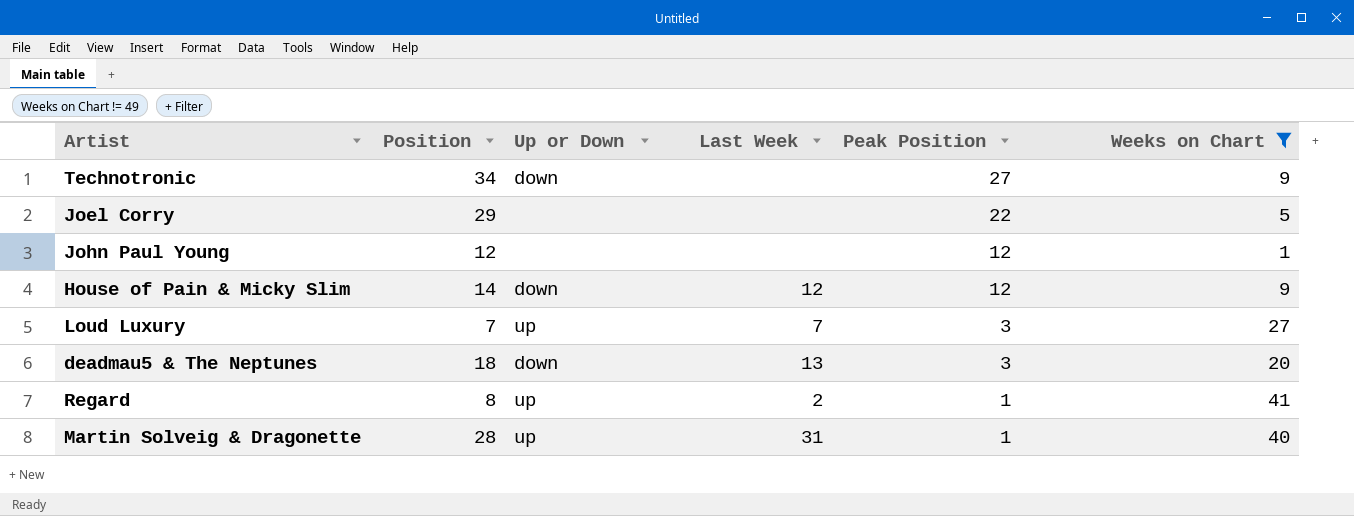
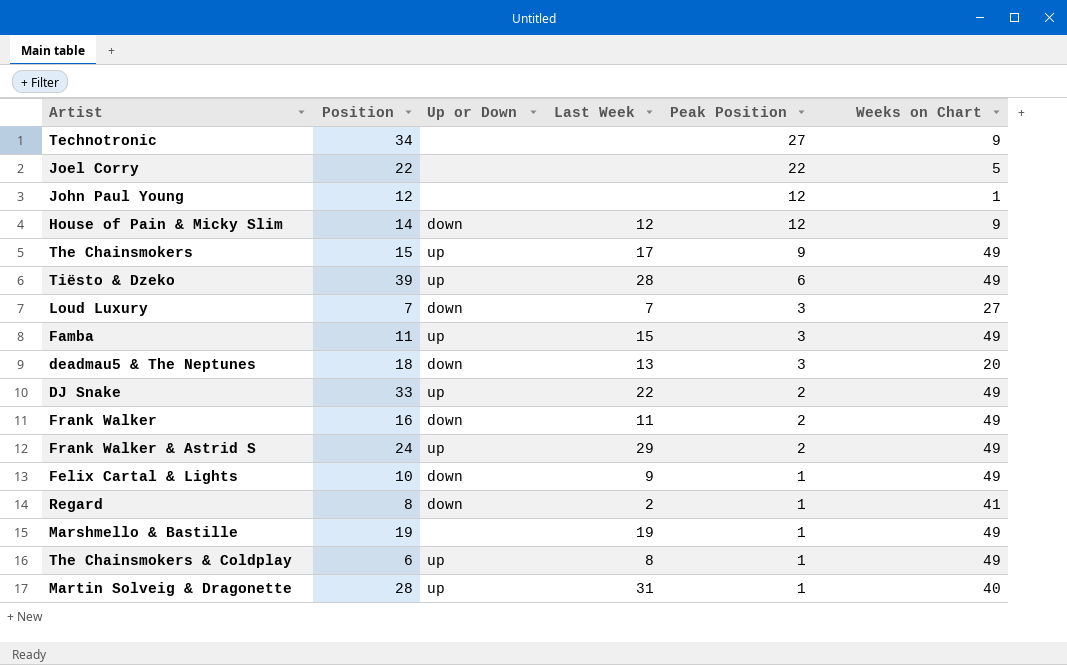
filter: Weeks on Chart != 49 -> none
Technotronic | Up or Down: down -> none
Joel Corry | Position: 29 -> 22
Loud Luxury | Up or Down: up -> down
Regard | Up or Down: up -> down

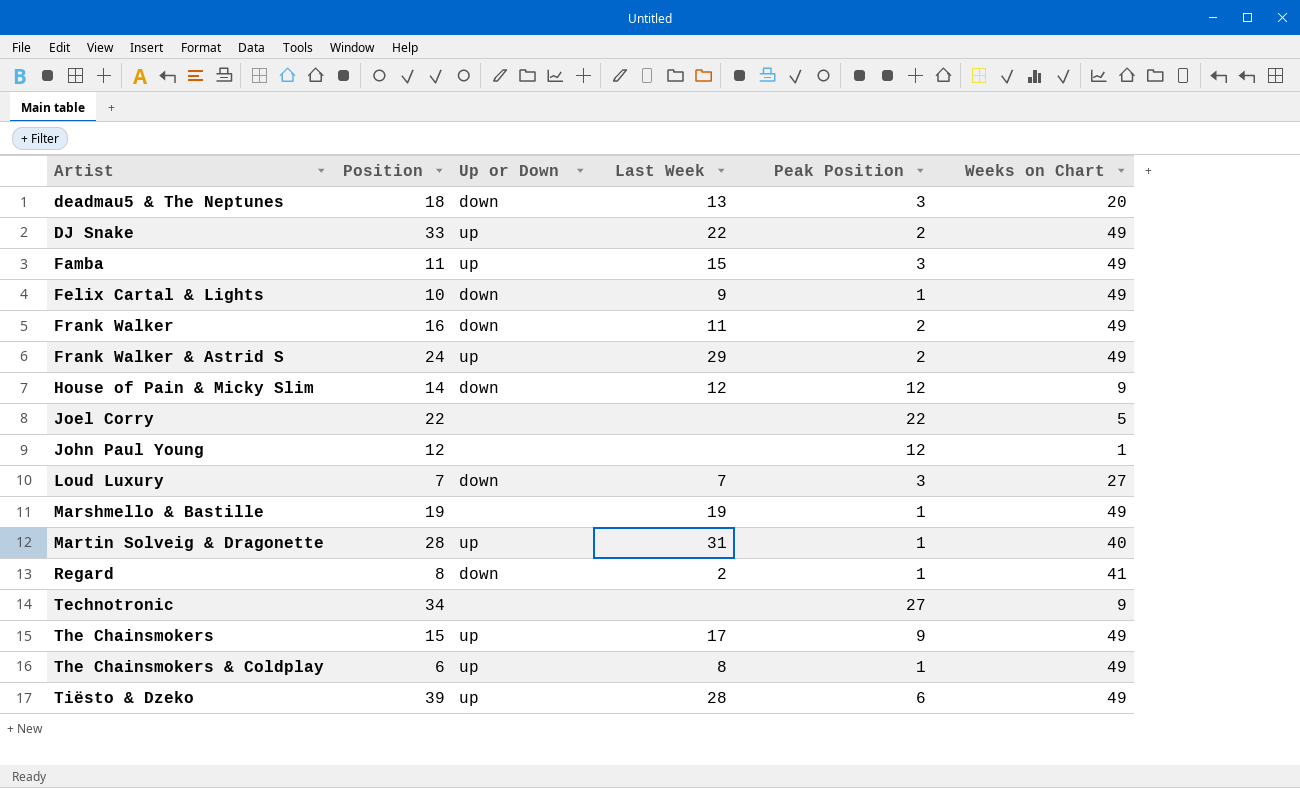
row order: Peak Position descending -> Artist ascending

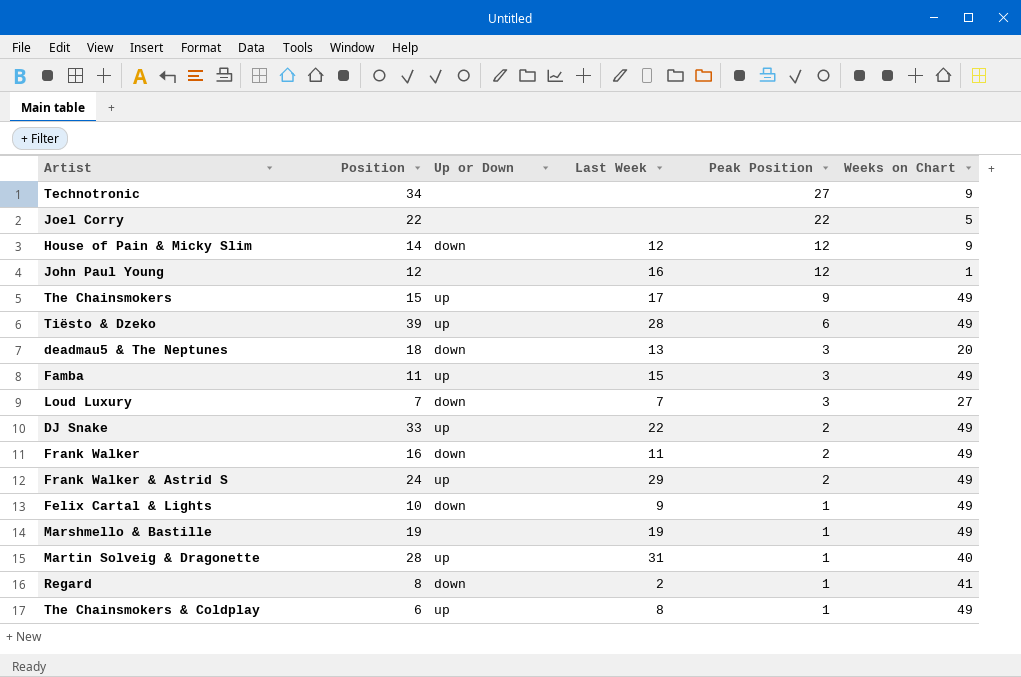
row order: Artist ascending -> Peak Position descending
John Paul Young | Last Week: none -> 16

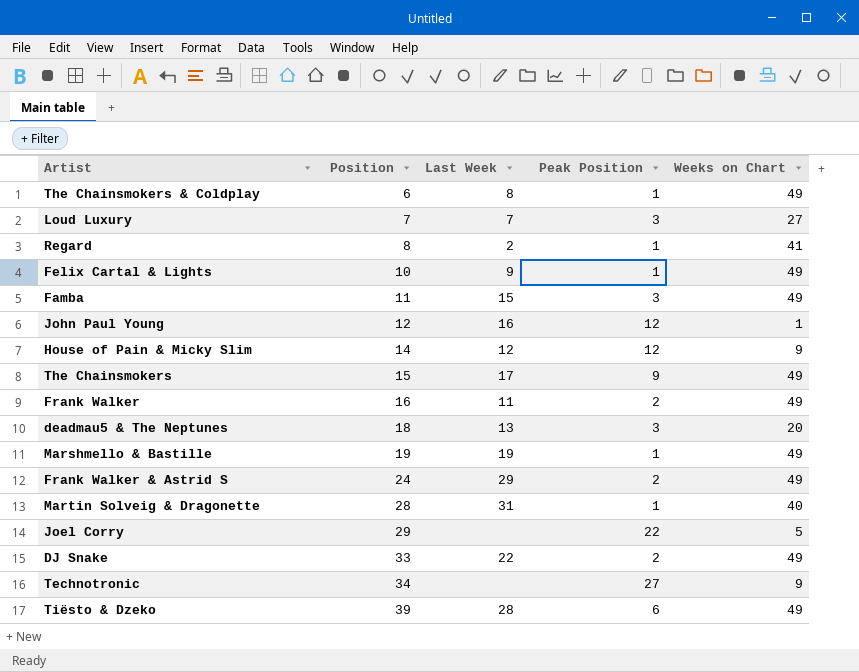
row order: Peak Position descending -> Position ascending
column Up or Down | position: 3 -> none
Joel Corry | Position: 22 -> 29

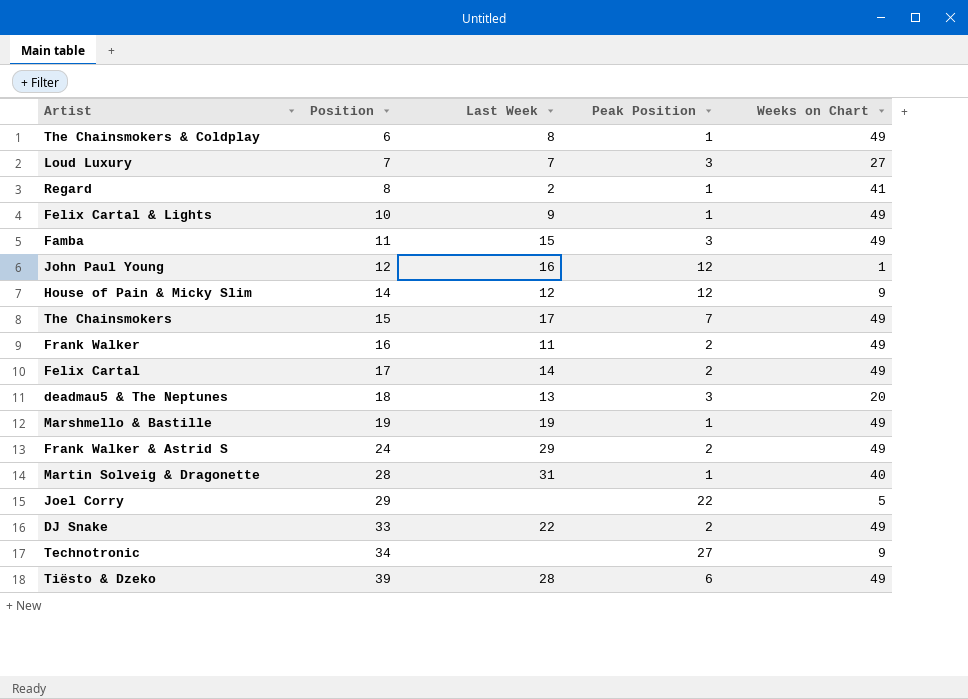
The Chainsmokers | Peak Position: 9 -> 7
row Felix Cartal: none -> 17 | 14 | 2 | 49

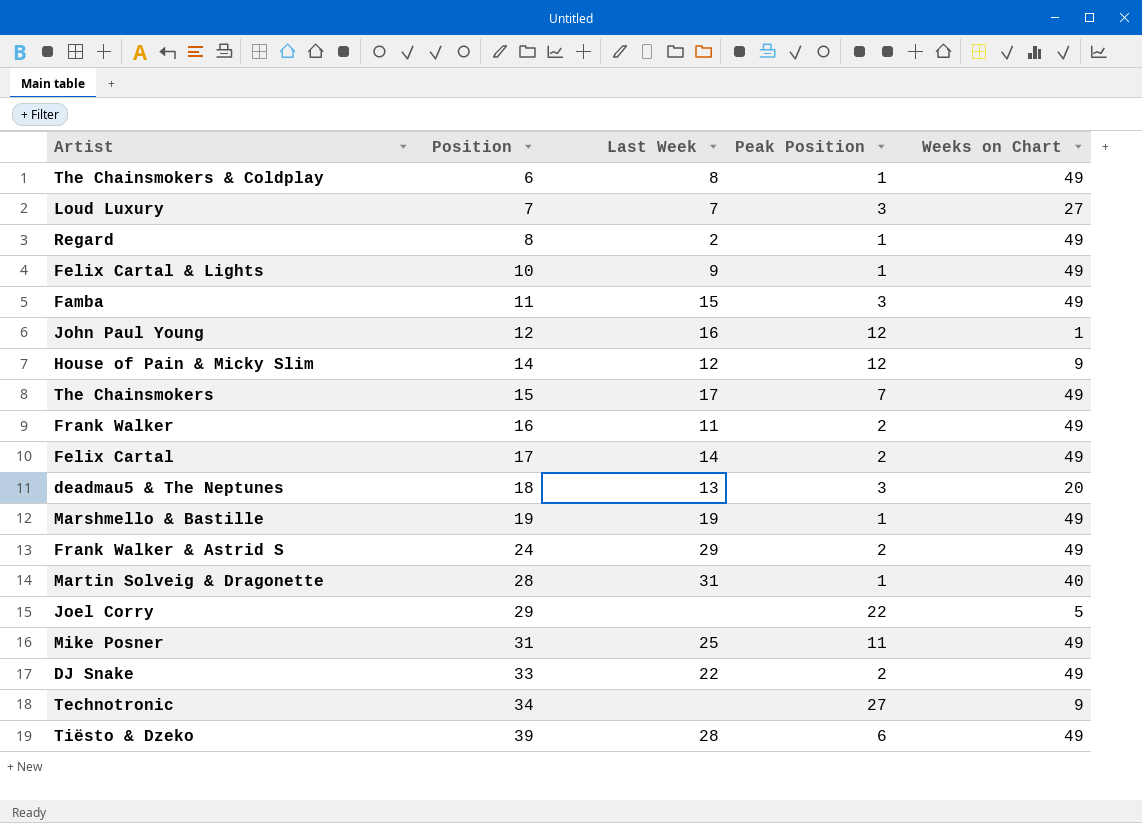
Regard | Weeks on Chart: 41 -> 49
row Mike Posner: none -> 31 | 25 | 11 | 49

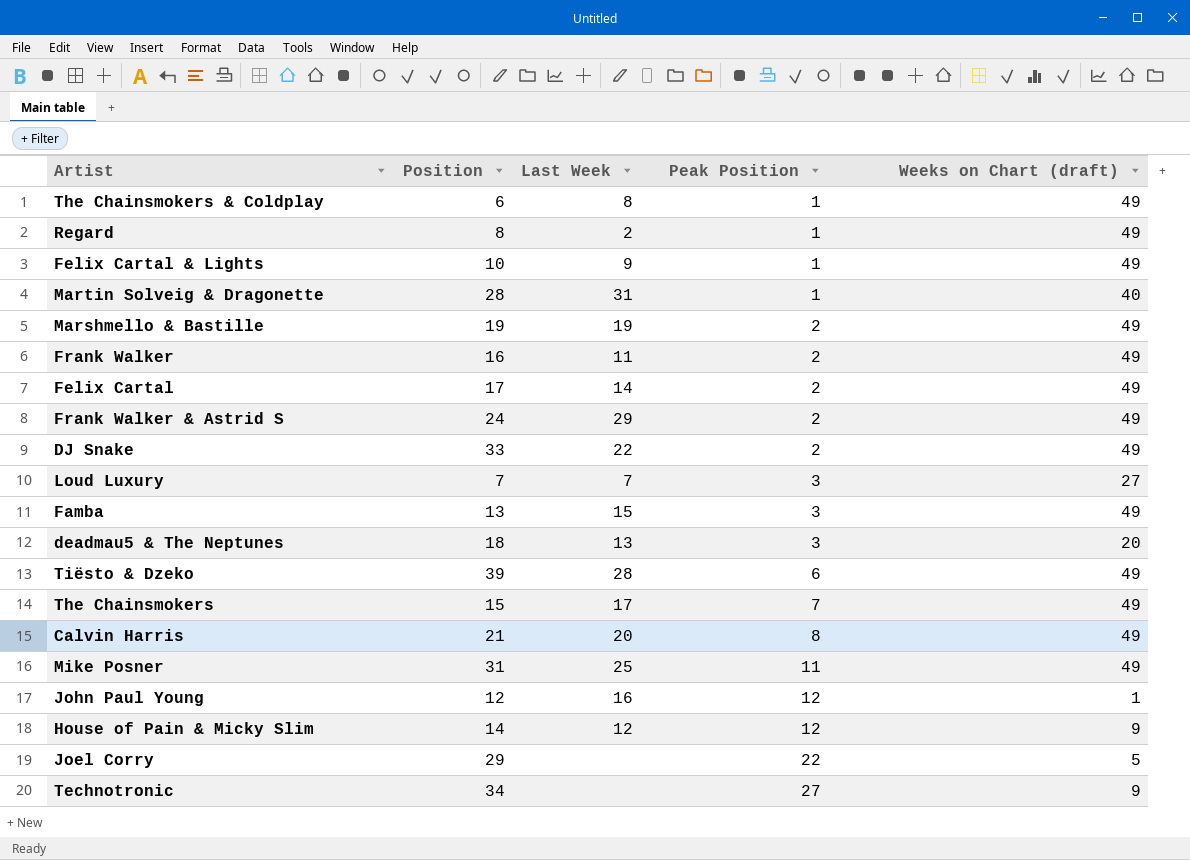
row order: Position ascending -> Peak Position ascending
column name: Weeks on Chart -> Weeks on Chart (draft)
Marshmello & Bastille | Peak Position: 1 -> 2
Famba | Position: 11 -> 13
row Calvin Harris: none -> 21 | 20 | 8 | 49

